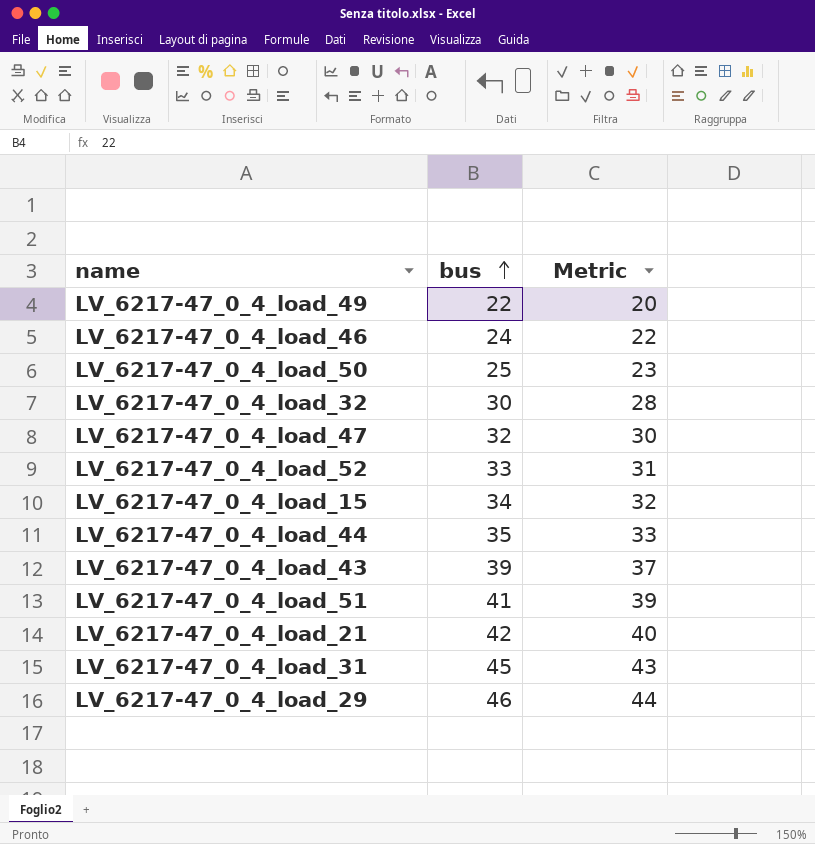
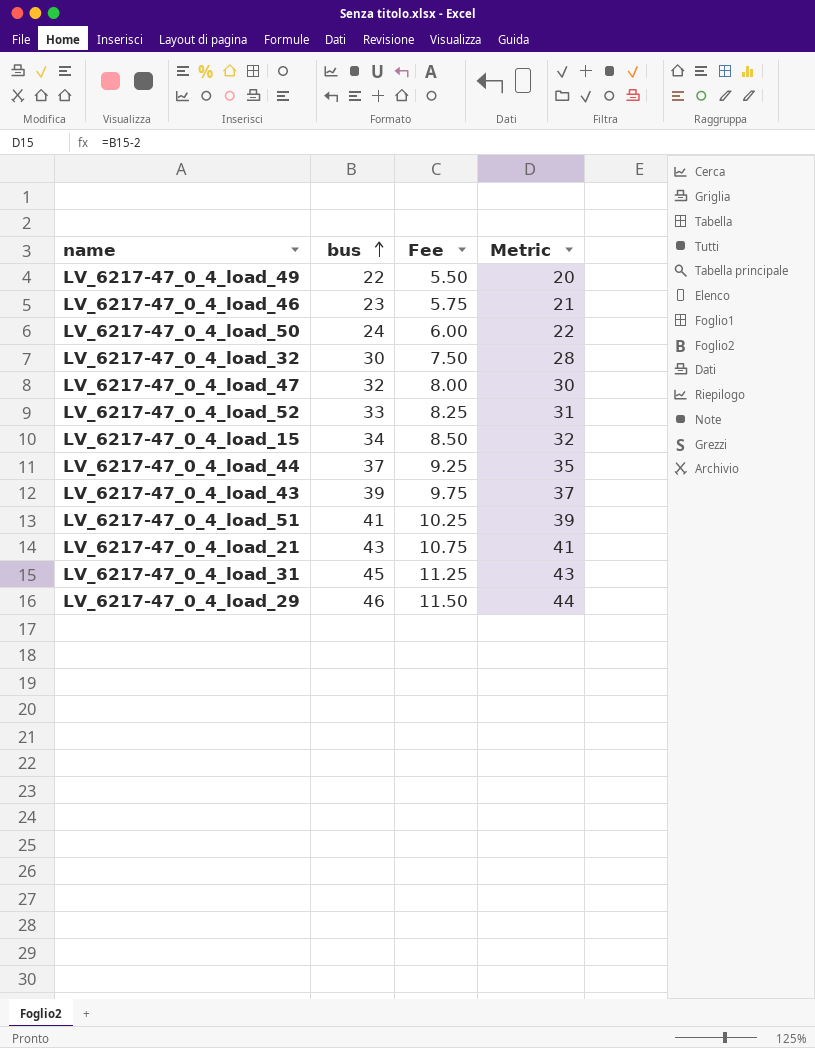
column Fee | formula: none -> [bus] * 0.25
LV_6217-47_0_4_load_46 | bus: 24 -> 23
LV_6217-47_0_4_load_46 | Metric: 22 -> 21
LV_6217-47_0_4_load_50 | bus: 25 -> 24
LV_6217-47_0_4_load_50 | Metric: 23 -> 22
LV_6217-47_0_4_load_44 | bus: 35 -> 37
LV_6217-47_0_4_load_44 | Metric: 33 -> 35
LV_6217-47_0_4_load_21 | bus: 42 -> 43
LV_6217-47_0_4_load_21 | Metric: 40 -> 41

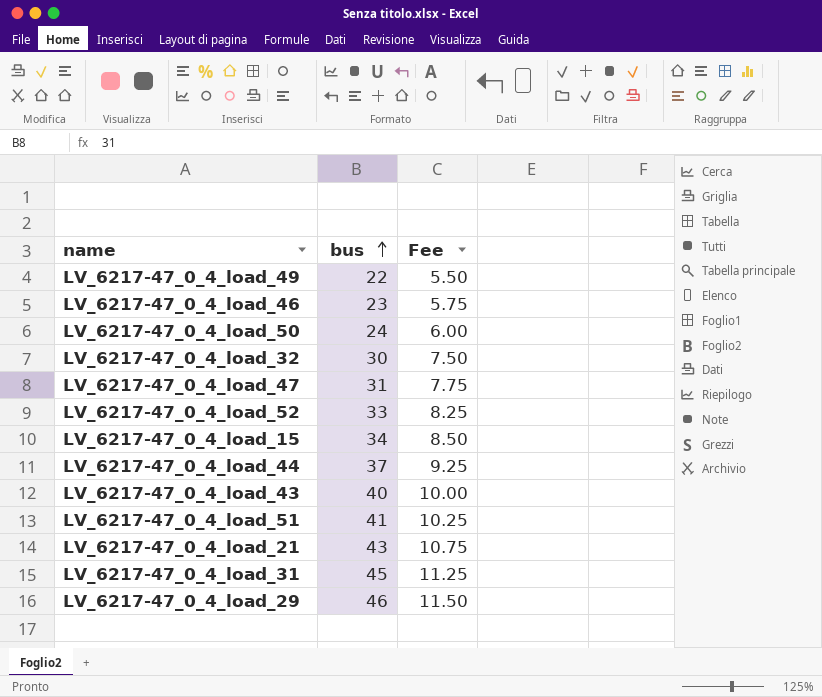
column Metric | formula: [bus] - 2 -> none
LV_6217-47_0_4_load_47 | bus: 32 -> 31
LV_6217-47_0_4_load_47 | Fee: 8.00 -> 7.75
LV_6217-47_0_4_load_43 | bus: 39 -> 40
LV_6217-47_0_4_load_43 | Fee: 9.75 -> 10.00

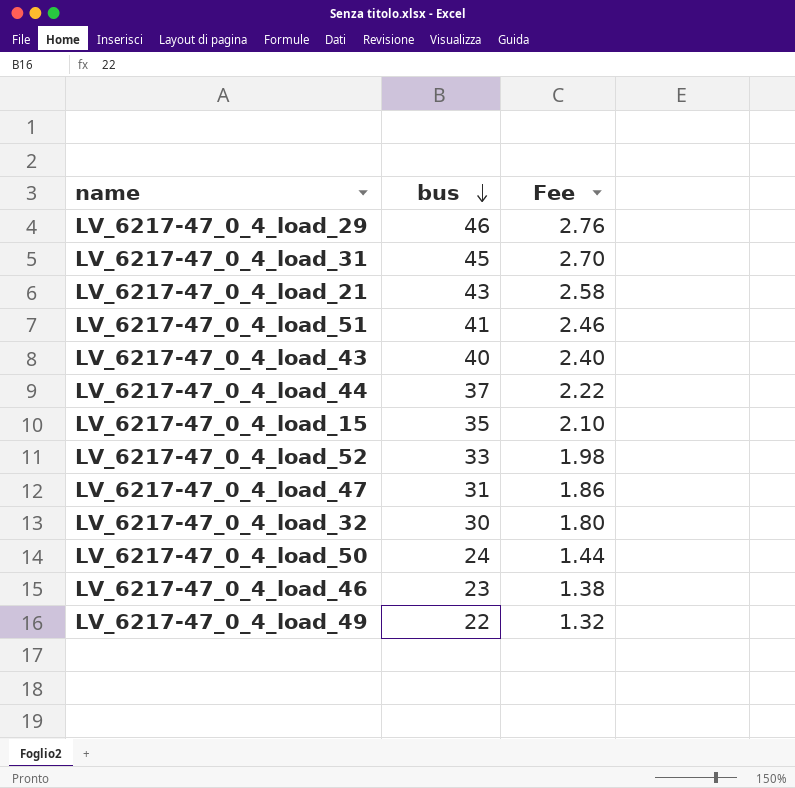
row order: bus ascending -> bus descending
column Fee | formula: [bus] * 0.25 -> [bus] * 0.06
LV_6217-47_0_4_load_15 | bus: 34 -> 35

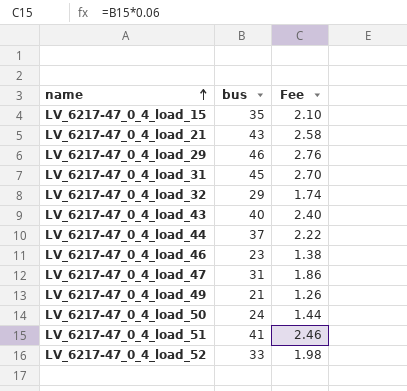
row order: bus descending -> name ascending
LV_6217-47_0_4_load_32 | bus: 30 -> 29
LV_6217-47_0_4_load_32 | Fee: 1.80 -> 1.74
LV_6217-47_0_4_load_49 | bus: 22 -> 21
LV_6217-47_0_4_load_49 | Fee: 1.32 -> 1.26

